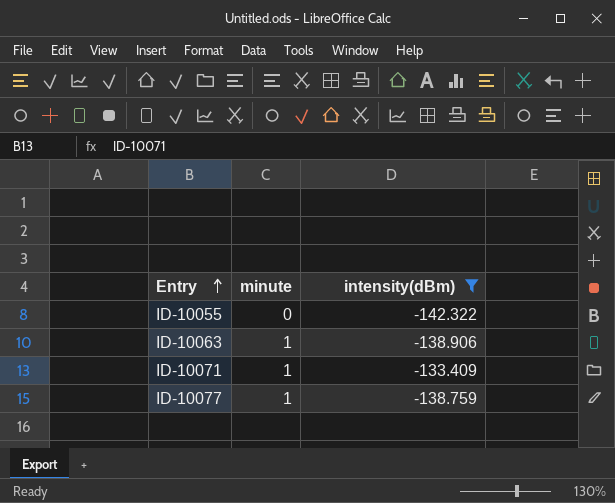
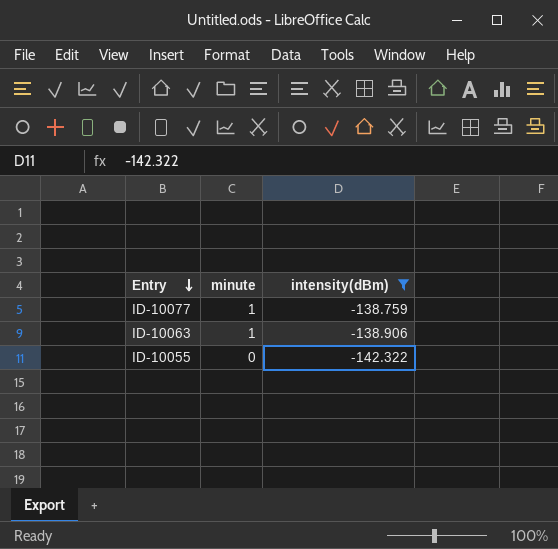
row order: Entry ascending -> Entry descending
row ID-10071: 1 | -133.409 -> none

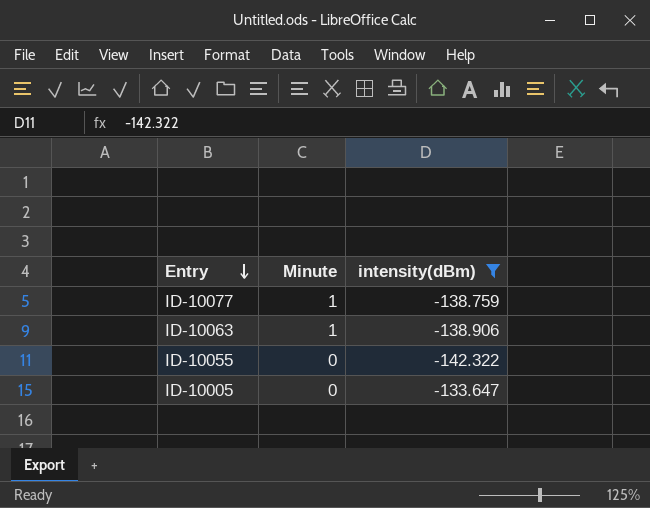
column name: minute -> Minute
row ID-10005: none -> 0 | -133.647

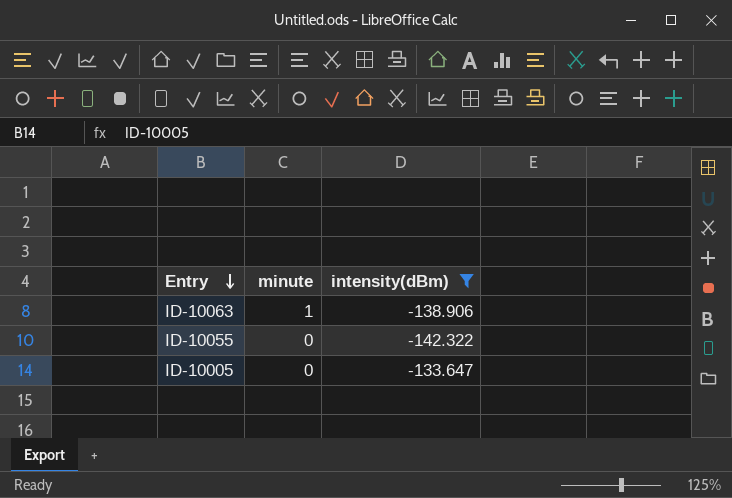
column name: Minute -> minute
row ID-10077: 1 | -138.759 -> none

